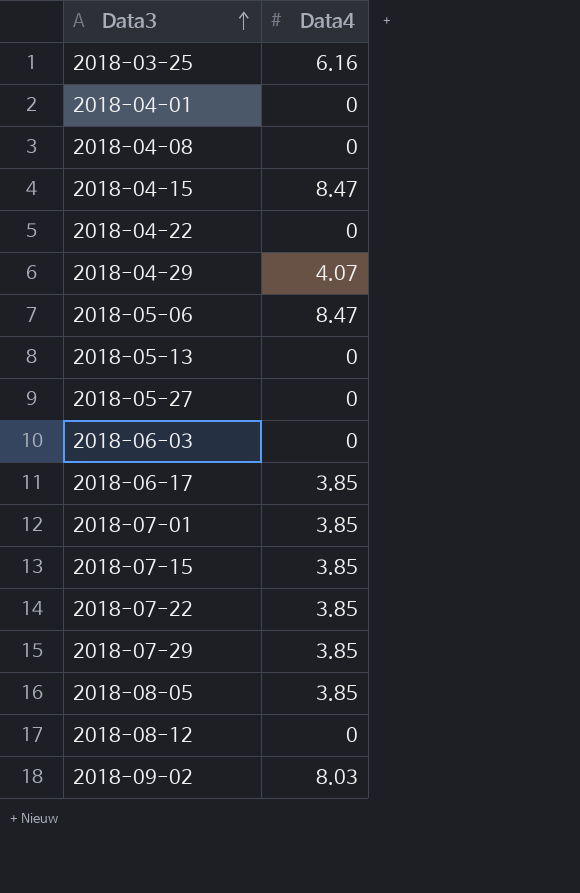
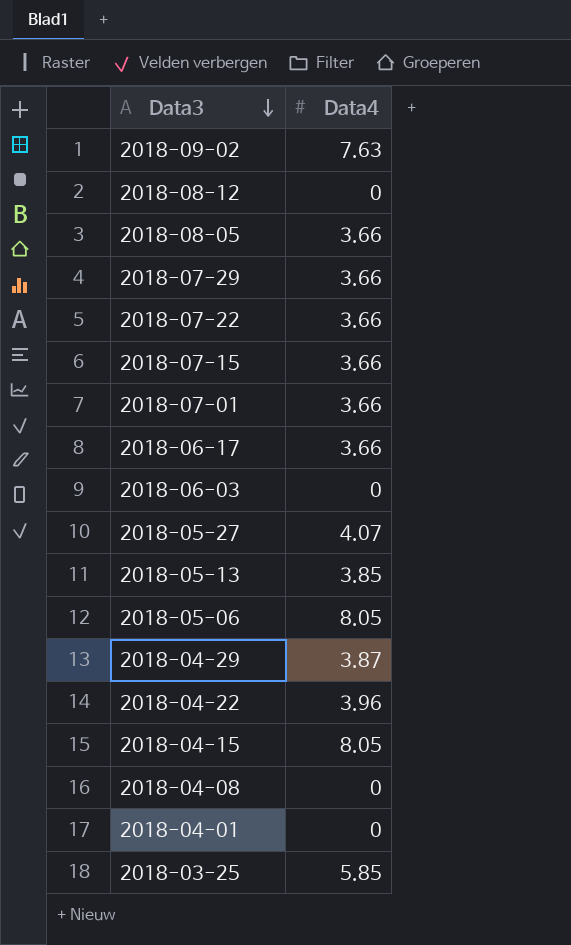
row order: Data3 ascending -> Data3 descending
2018-09-02 | Data4: 8.03 -> 7.63
2018-08-05 | Data4: 3.85 -> 3.66
2018-07-29 | Data4: 3.85 -> 3.66
2018-07-22 | Data4: 3.85 -> 3.66
2018-07-15 | Data4: 3.85 -> 3.66
2018-07-01 | Data4: 3.85 -> 3.66
2018-06-17 | Data4: 3.85 -> 3.66
2018-05-27 | Data4: 0 -> 4.07
2018-05-13 | Data4: 0 -> 3.85
2018-05-06 | Data4: 8.47 -> 8.05
2018-04-29 | Data4: 4.07 -> 3.87
2018-04-22 | Data4: 0 -> 3.96
2018-04-15 | Data4: 8.47 -> 8.05
2018-03-25 | Data4: 6.16 -> 5.85

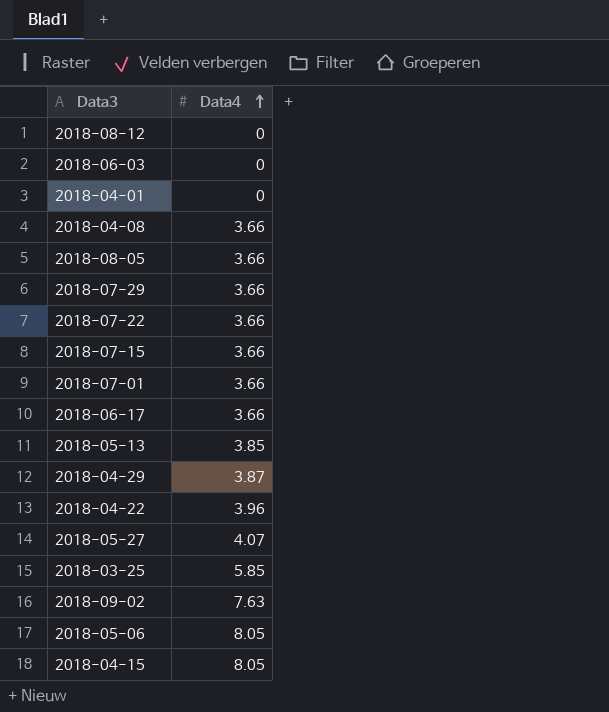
row order: Data3 descending -> Data4 ascending
2018-04-08 | Data4: 0 -> 3.66

